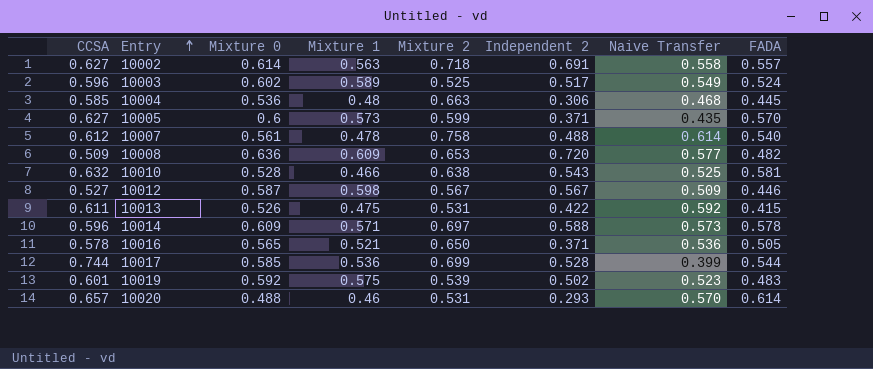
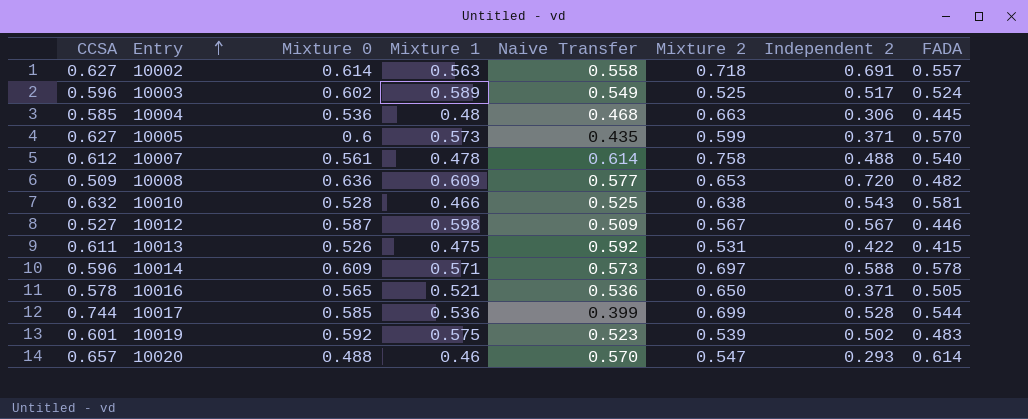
column Naive Transfer | position: 7 -> 5
10020 | Mixture 2: 0.531 -> 0.547

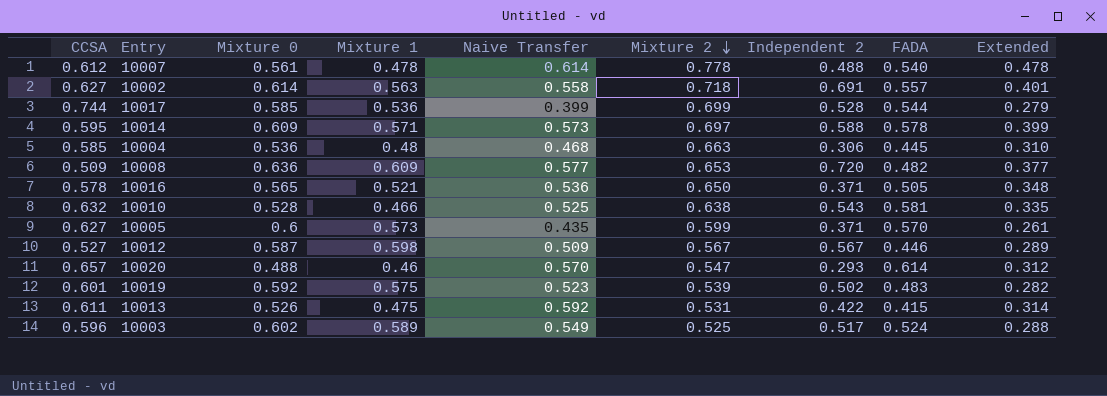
row order: Entry ascending -> Mixture 2 descending
column Extended | formula: none -> [Naive Transfer] * [Mixture 2]
10007 | Mixture 2: 0.758 -> 0.778
10014 | CCSA: 0.596 -> 0.595

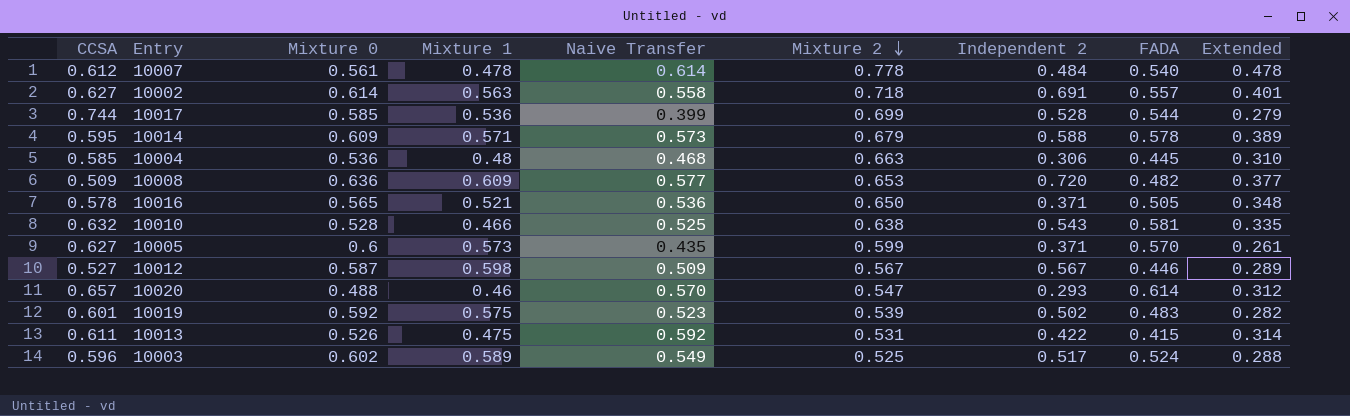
10007 | Independent 2: 0.488 -> 0.484
10014 | Mixture 2: 0.697 -> 0.679
10014 | Extended: 0.399 -> 0.389

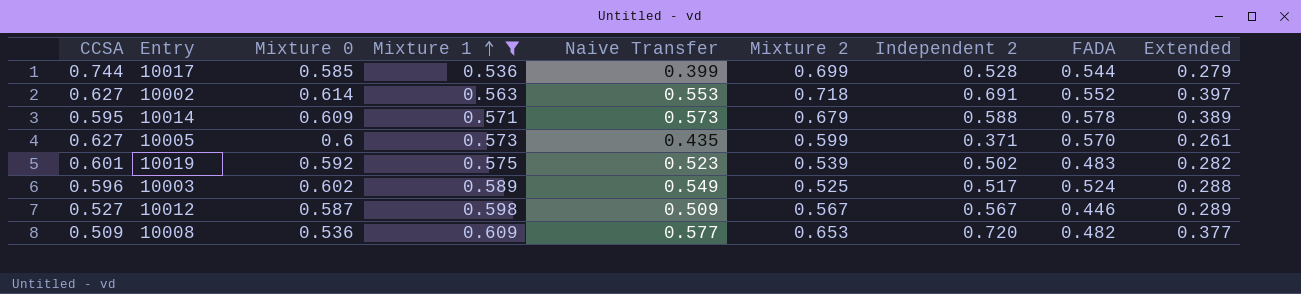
filter: none -> Mixture 1 >= 0.536
row order: Mixture 2 descending -> Mixture 1 ascending
10002 | Naive Transfer: 0.558 -> 0.553
10002 | FADA: 0.557 -> 0.552
10002 | Extended: 0.401 -> 0.397
10008 | Mixture 0: 0.636 -> 0.536

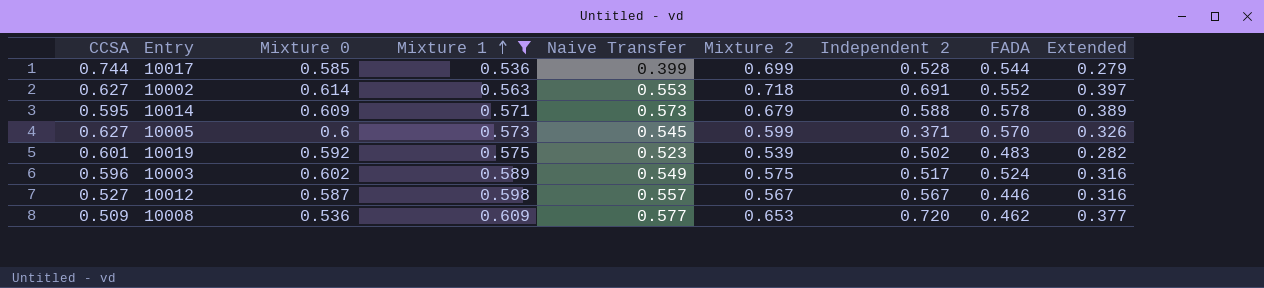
10005 | Naive Transfer: 0.435 -> 0.545
10005 | Extended: 0.261 -> 0.326
10003 | Mixture 2: 0.525 -> 0.575
10003 | Extended: 0.288 -> 0.316
10012 | Naive Transfer: 0.509 -> 0.557
10012 | Extended: 0.289 -> 0.316
10008 | FADA: 0.482 -> 0.462

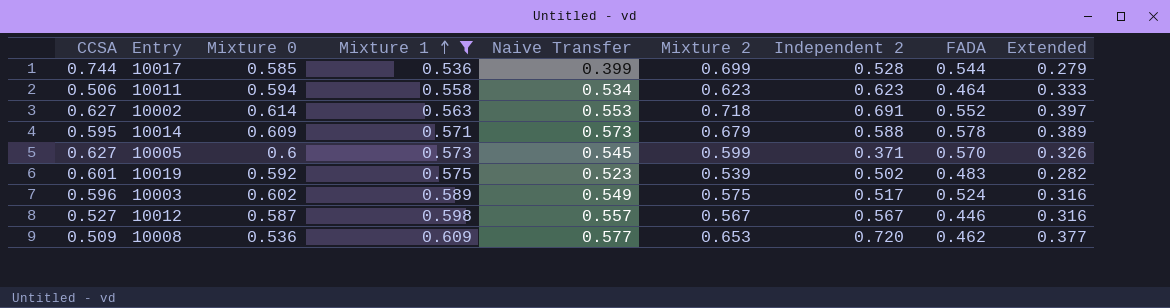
row 10011: none -> 0.506 | 0.594 | 0.558 | 0.534 | 0.623 | 0.623 | 0.464 | 0.333

